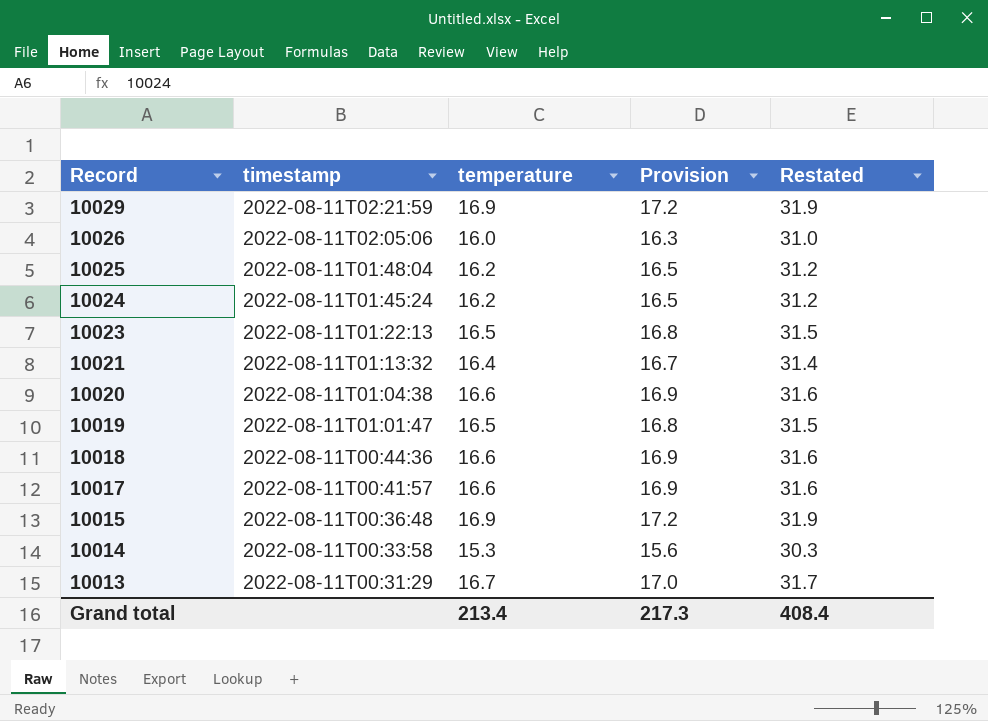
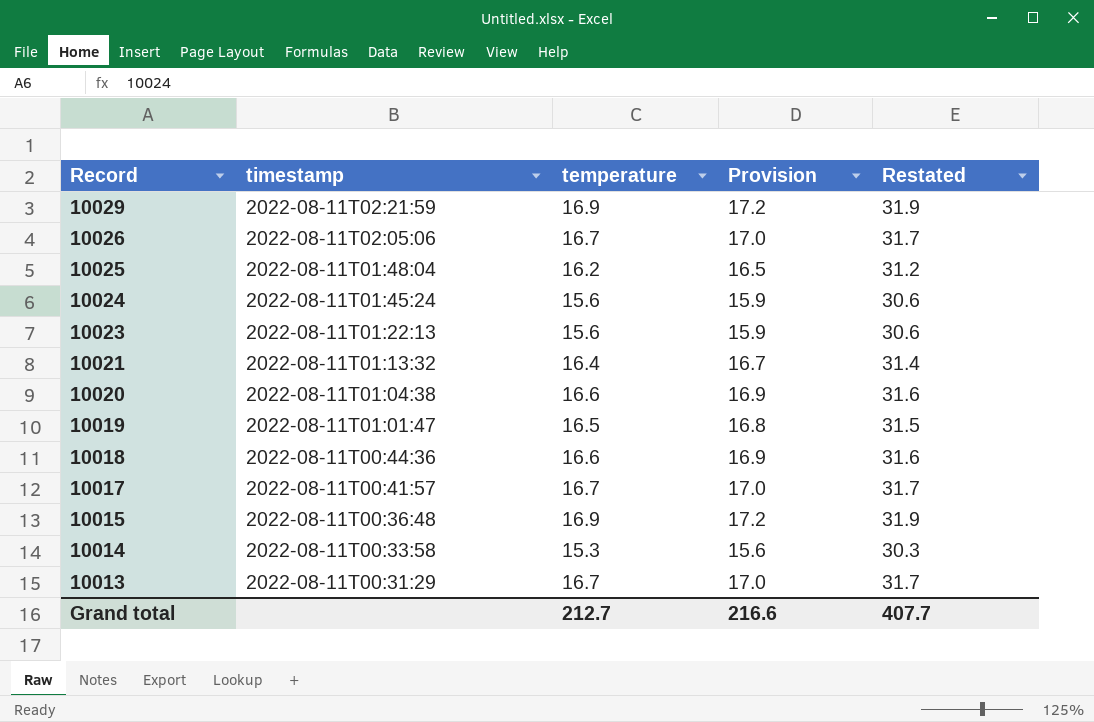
10026 | temperature: 16.0 -> 16.7
10026 | Provision: 16.3 -> 17.0
10026 | Restated: 31.0 -> 31.7
10024 | temperature: 16.2 -> 15.6
10024 | Provision: 16.5 -> 15.9
10024 | Restated: 31.2 -> 30.6
10023 | temperature: 16.5 -> 15.6
10023 | Provision: 16.8 -> 15.9
10023 | Restated: 31.5 -> 30.6
10017 | temperature: 16.6 -> 16.7
10017 | Provision: 16.9 -> 17.0
10017 | Restated: 31.6 -> 31.7
Grand total | temperature: 213.4 -> 212.7
Grand total | Provision: 217.3 -> 216.6
Grand total | Restated: 408.4 -> 407.7

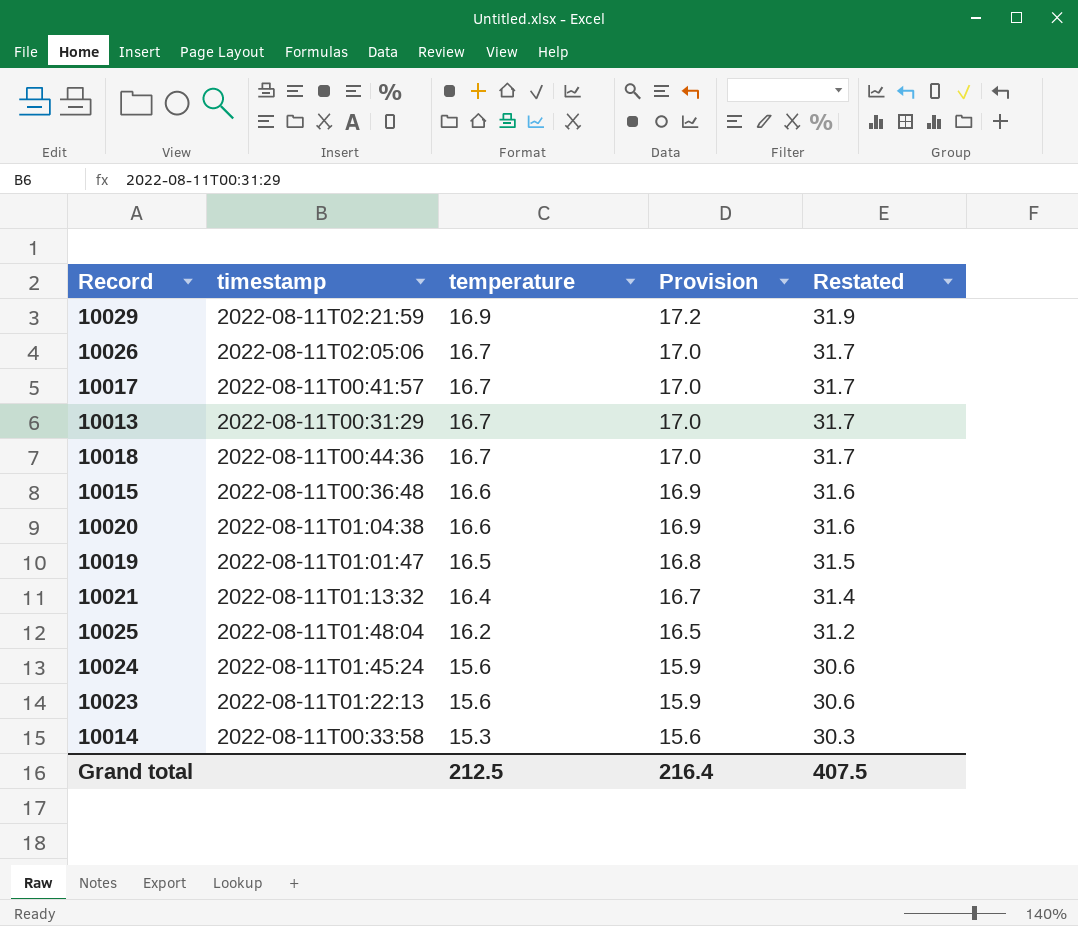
row order: Record descending -> temperature descending
10018 | temperature: 16.6 -> 16.7
10018 | Provision: 16.9 -> 17.0
10018 | Restated: 31.6 -> 31.7
10015 | temperature: 16.9 -> 16.6
10015 | Provision: 17.2 -> 16.9
10015 | Restated: 31.9 -> 31.6
Grand total | temperature: 212.7 -> 212.5
Grand total | Provision: 216.6 -> 216.4
Grand total | Restated: 407.7 -> 407.5

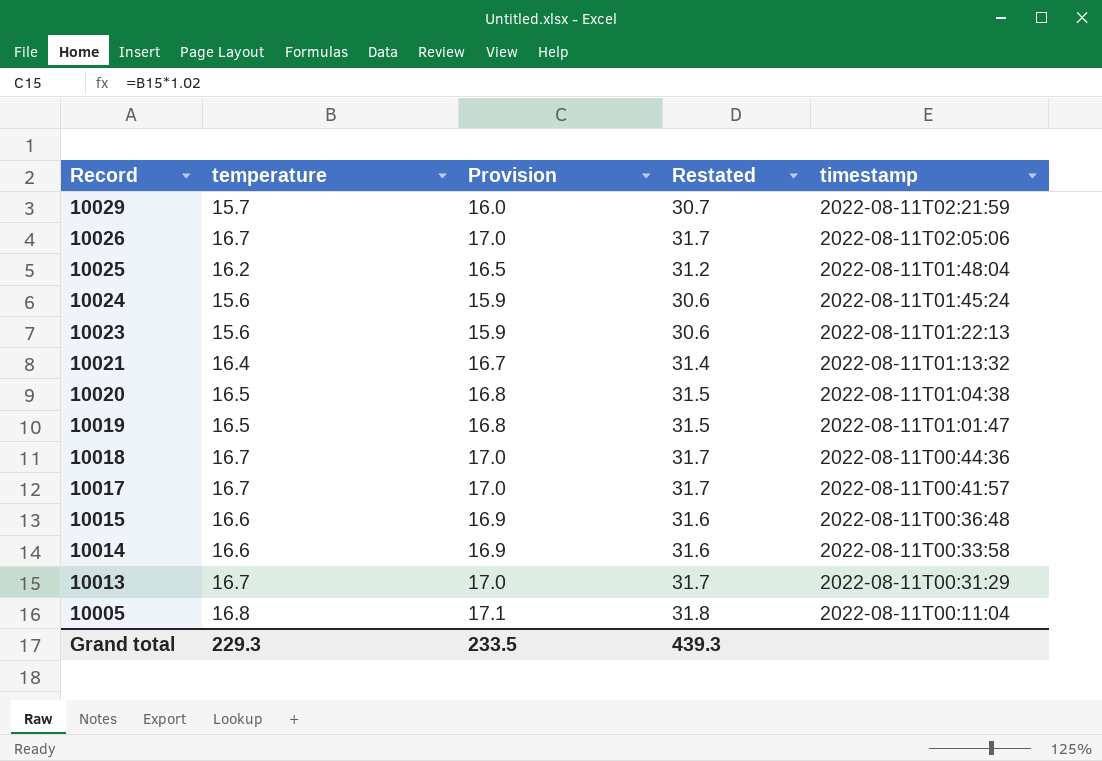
row order: temperature descending -> Record descending
column timestamp | position: 2 -> 5
10029 | temperature: 16.9 -> 15.7
10029 | Provision: 17.2 -> 16.0
10029 | Restated: 31.9 -> 30.7
10020 | temperature: 16.6 -> 16.5
10020 | Provision: 16.9 -> 16.8
10020 | Restated: 31.6 -> 31.5
10014 | temperature: 15.3 -> 16.6
10014 | Provision: 15.6 -> 16.9
10014 | Restated: 30.3 -> 31.6
row 10005: none -> 16.8 | 17.1 | 31.8 | 2022-08-11T00:11:04
Grand total | temperature: 212.5 -> 229.3
Grand total | Provision: 216.4 -> 233.5
Grand total | Restated: 407.5 -> 439.3

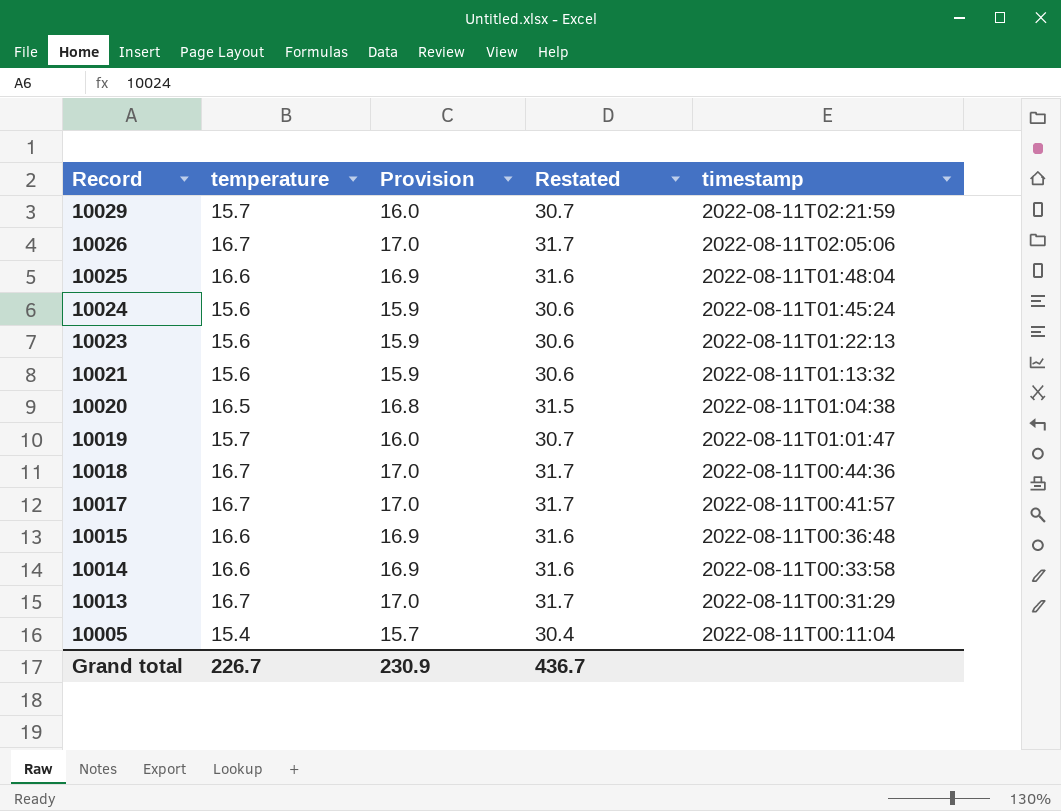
10025 | temperature: 16.2 -> 16.6
10025 | Provision: 16.5 -> 16.9
10025 | Restated: 31.2 -> 31.6
10021 | temperature: 16.4 -> 15.6
10021 | Provision: 16.7 -> 15.9
10021 | Restated: 31.4 -> 30.6
10019 | temperature: 16.5 -> 15.7
10019 | Provision: 16.8 -> 16.0
10019 | Restated: 31.5 -> 30.7
10005 | temperature: 16.8 -> 15.4
10005 | Provision: 17.1 -> 15.7
10005 | Restated: 31.8 -> 30.4
Grand total | temperature: 229.3 -> 226.7
Grand total | Provision: 233.5 -> 230.9
Grand total | Restated: 439.3 -> 436.7

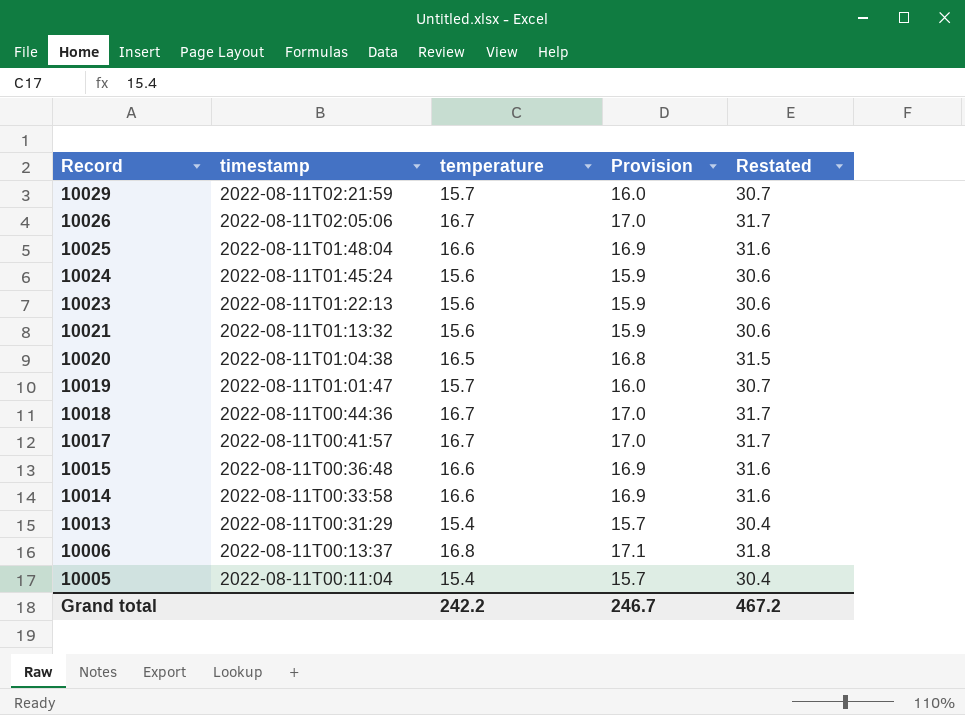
column timestamp | position: 5 -> 2
10013 | temperature: 16.7 -> 15.4
10013 | Provision: 17.0 -> 15.7
10013 | Restated: 31.7 -> 30.4
row 10006: none -> 2022-08-11T00:13:37 | 16.8 | 17.1 | 31.8
Grand total | temperature: 226.7 -> 242.2
Grand total | Provision: 230.9 -> 246.7
Grand total | Restated: 436.7 -> 467.2

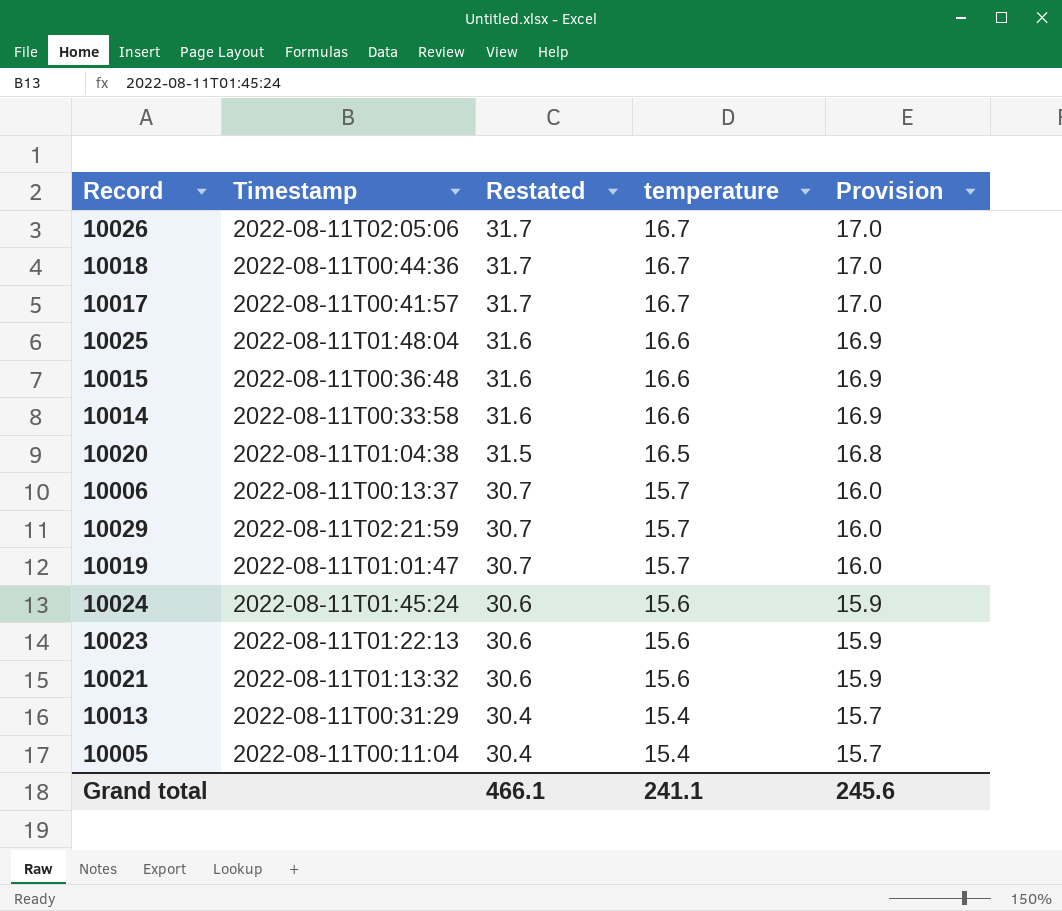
row order: Record descending -> Restated descending
column name: timestamp -> Timestamp
column Restated | position: 5 -> 3
10006 | Restated: 31.8 -> 30.7
10006 | temperature: 16.8 -> 15.7
10006 | Provision: 17.1 -> 16.0
Grand total | Restated: 467.2 -> 466.1
Grand total | temperature: 242.2 -> 241.1
Grand total | Provision: 246.7 -> 245.6

